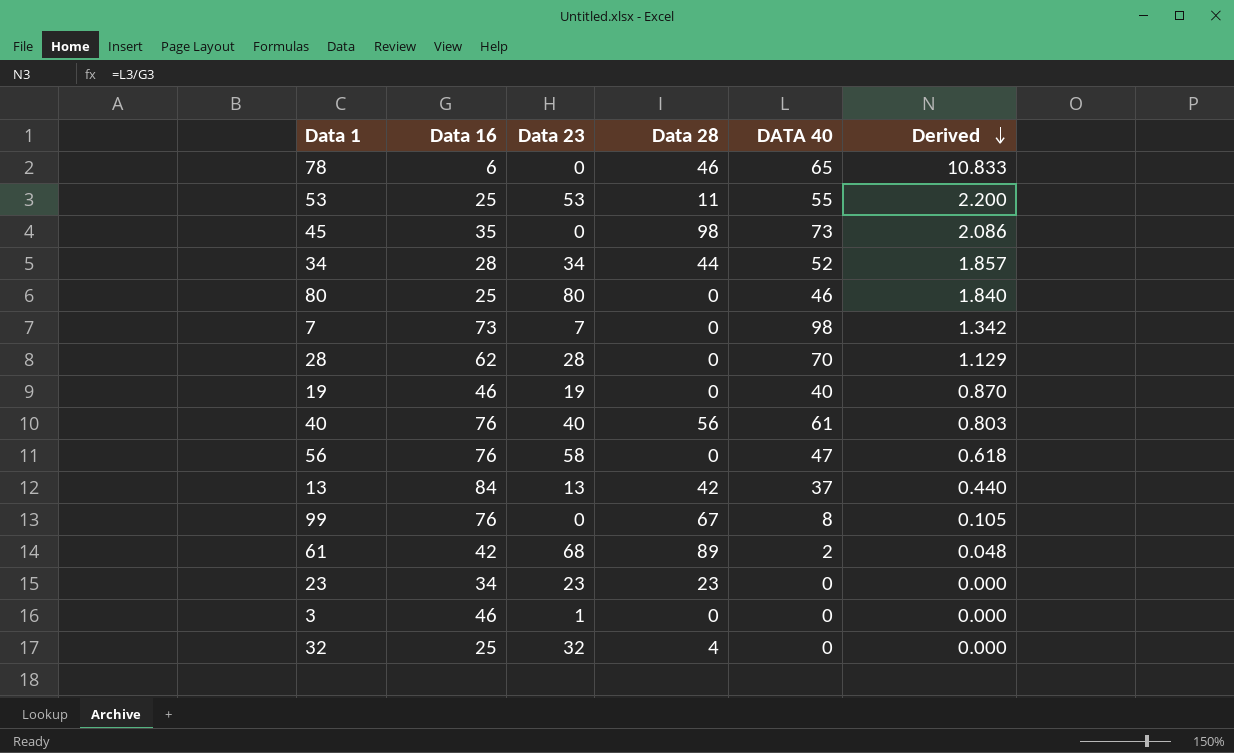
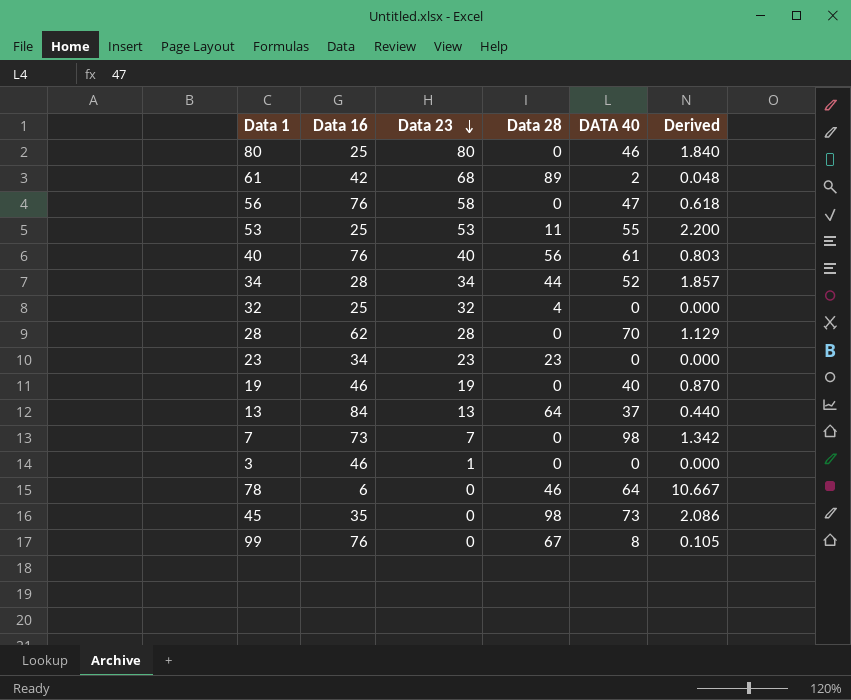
row order: Derived descending -> Data 23 descending
13 | Data 28: 42 -> 64
78 | DATA 40: 65 -> 64
78 | Derived: 10.833 -> 10.667

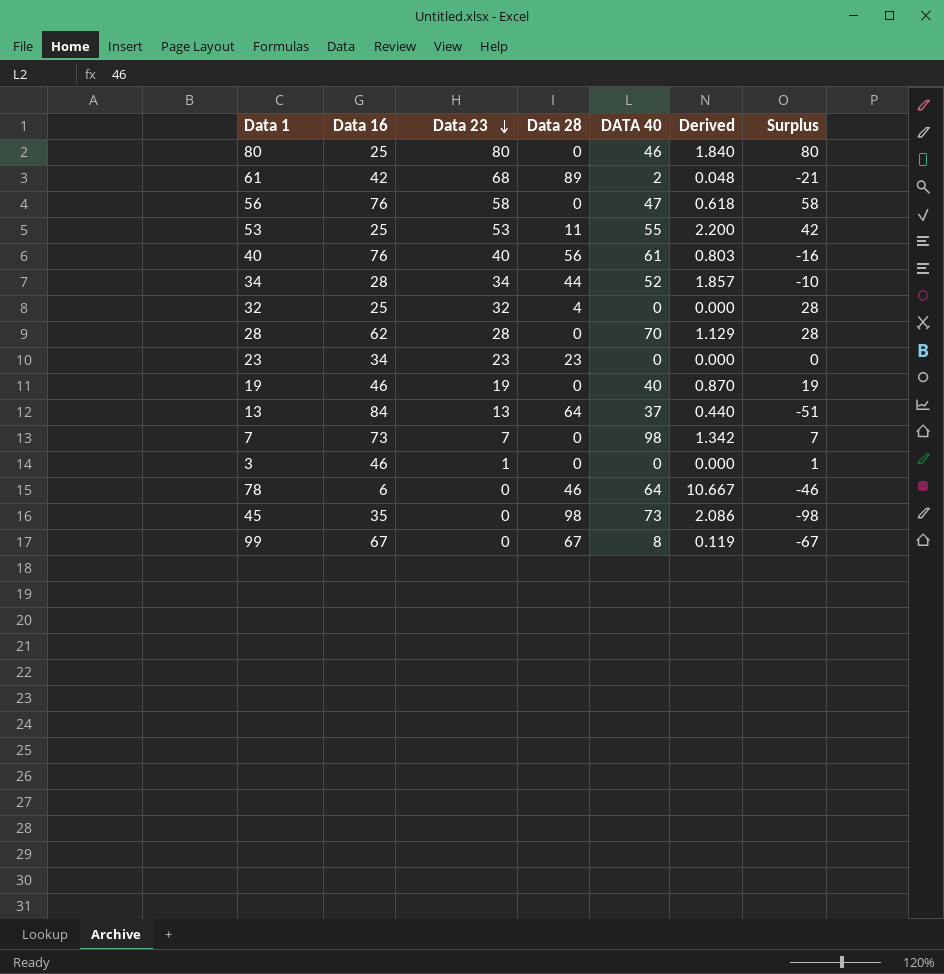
column Surplus | formula: none -> [Data 23] - [Data 28]
99 | Data 16: 76 -> 67
99 | Derived: 0.105 -> 0.119

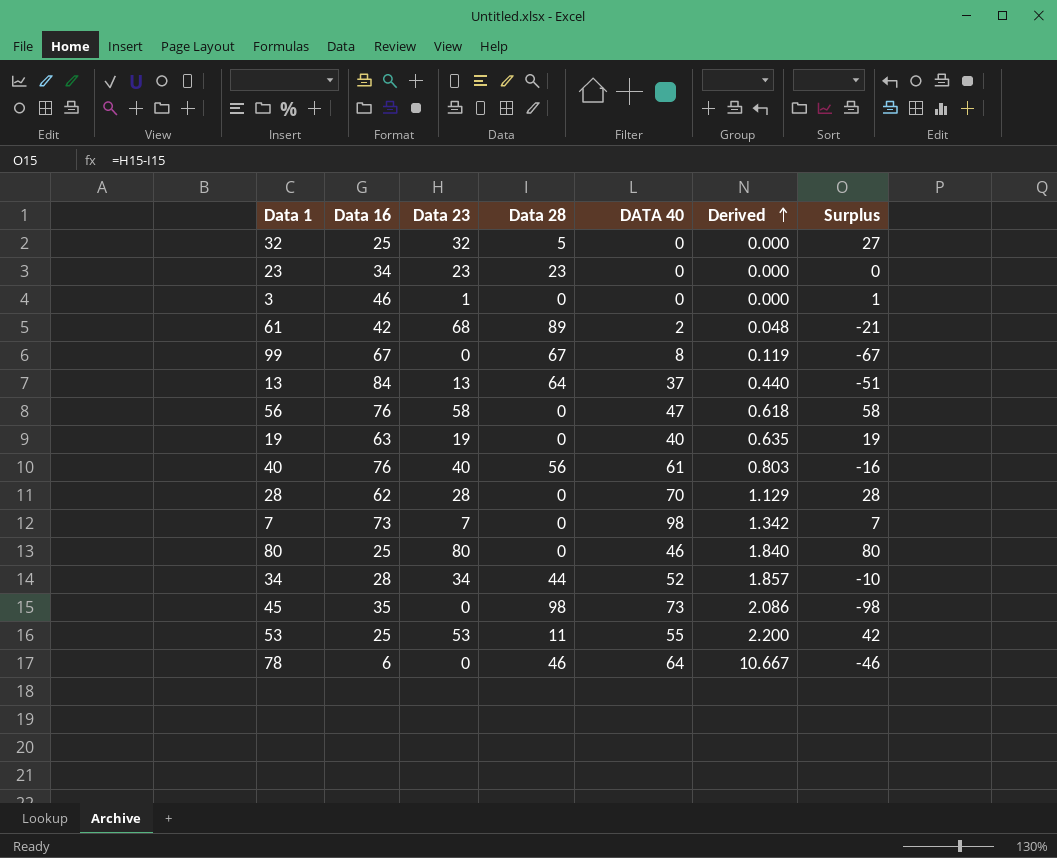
row order: Data 23 descending -> Derived ascending
32 | Data 28: 4 -> 5
32 | Surplus: 28 -> 27
19 | Data 16: 46 -> 63
19 | Derived: 0.870 -> 0.635

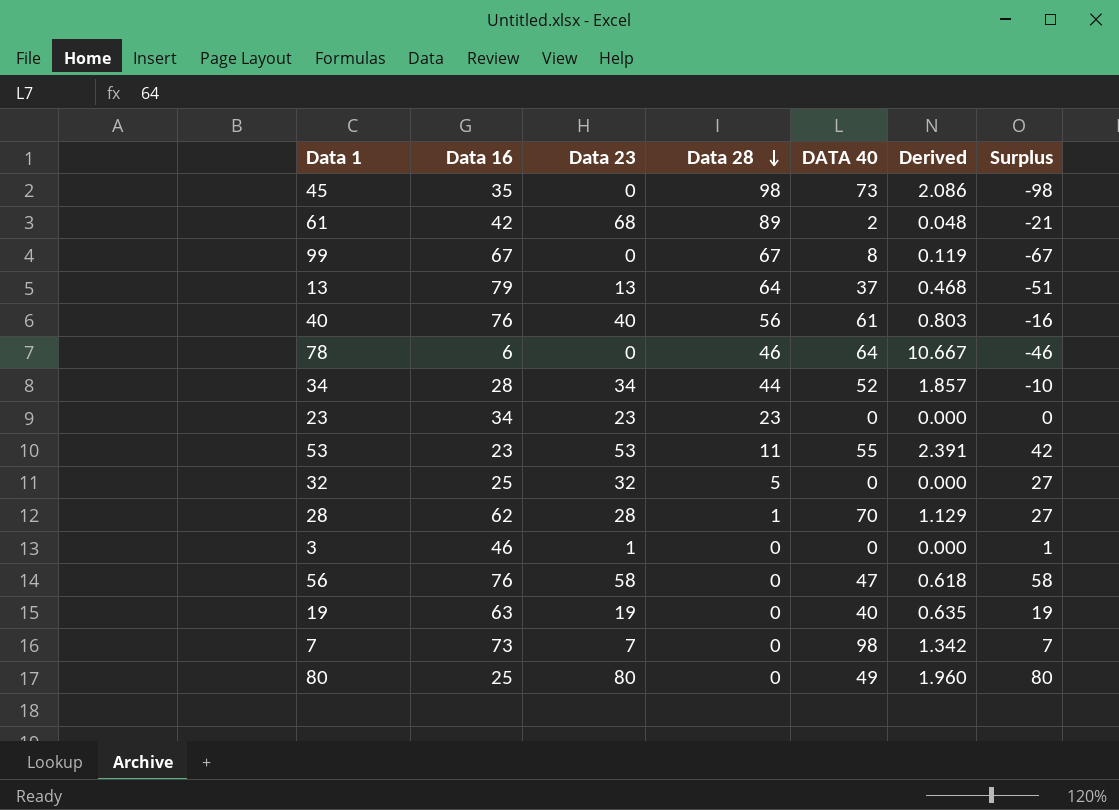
row order: Derived ascending -> Data 28 descending
13 | Data 16: 84 -> 79
13 | Derived: 0.440 -> 0.468
53 | Data 16: 25 -> 23
53 | Derived: 2.200 -> 2.391
28 | Data 28: 0 -> 1
28 | Surplus: 28 -> 27
80 | DATA 40: 46 -> 49
80 | Derived: 1.840 -> 1.960

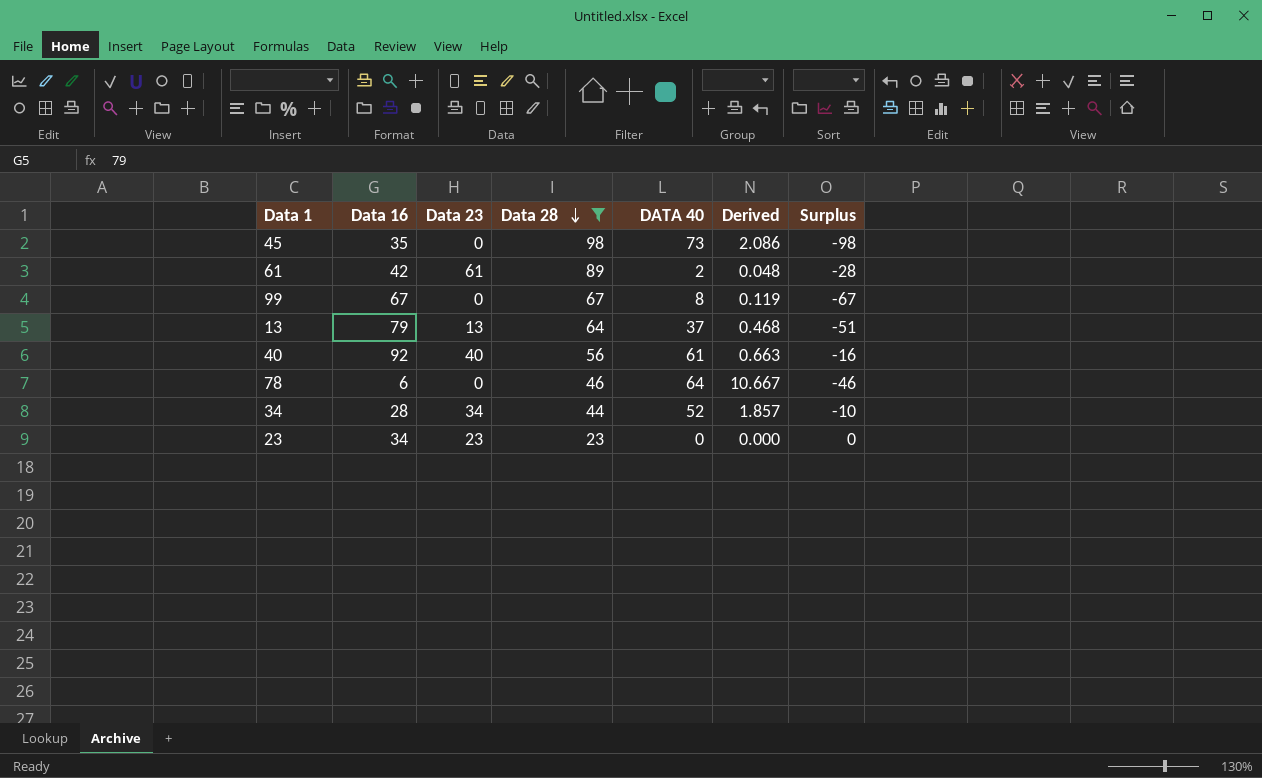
filter: none -> Data 28 >= 23
61 | Data 23: 68 -> 61
61 | Surplus: -21 -> -28
40 | Data 16: 76 -> 92
40 | Derived: 0.803 -> 0.663

